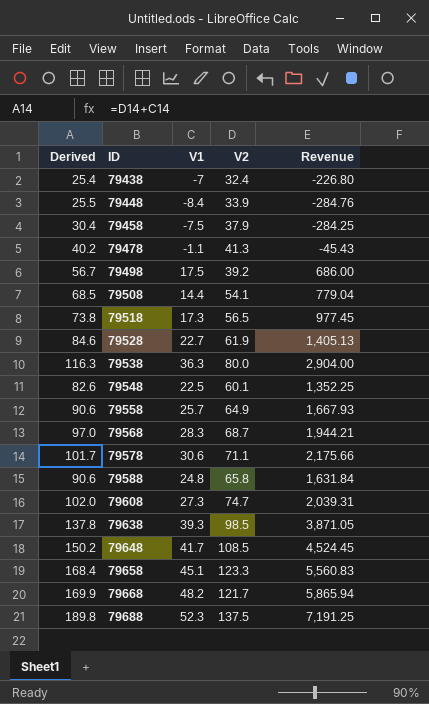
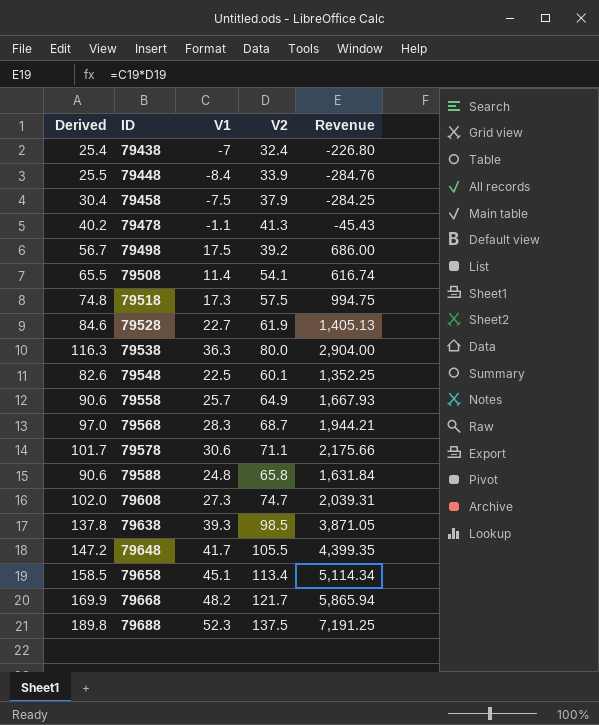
79508 | Derived: 68.5 -> 65.5
79508 | V1: 14.4 -> 11.4
79508 | Revenue: 779.04 -> 616.74
79518 | Derived: 73.8 -> 74.8
79518 | V2: 56.5 -> 57.5
79518 | Revenue: 977.45 -> 994.75
79648 | Derived: 150.2 -> 147.2
79648 | V2: 108.5 -> 105.5
79648 | Revenue: 4,524.45 -> 4,399.35
79658 | Derived: 168.4 -> 158.5
79658 | V2: 123.3 -> 113.4
79658 | Revenue: 5,560.83 -> 5,114.34

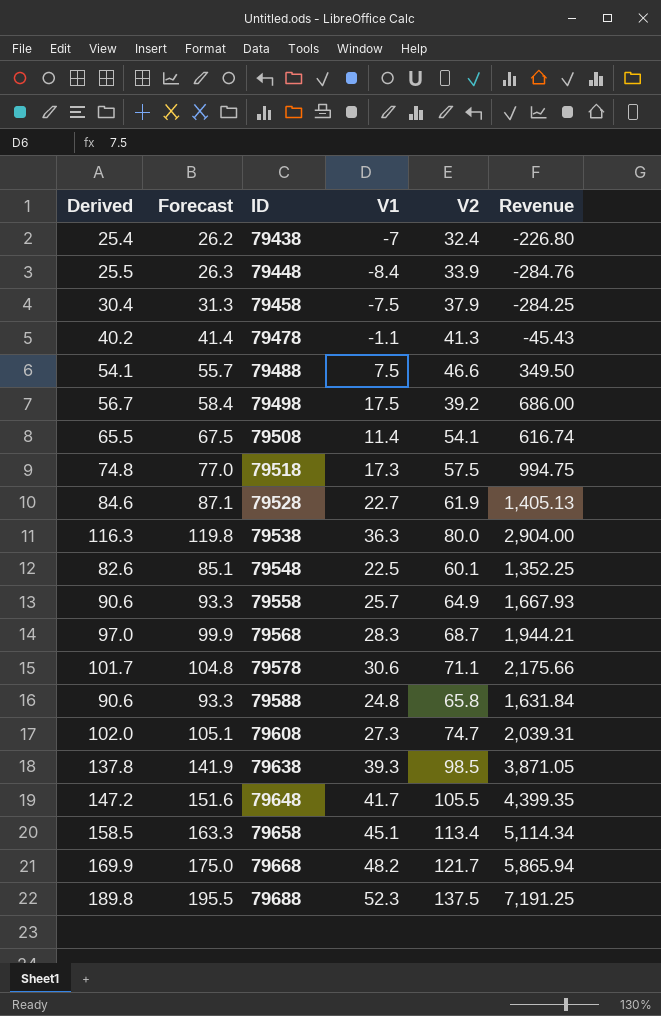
column Forecast | formula: none -> [Derived] * 1.03
row 79488: none -> 54.1 | 55.7 | 7.5 | 46.6 | 349.50

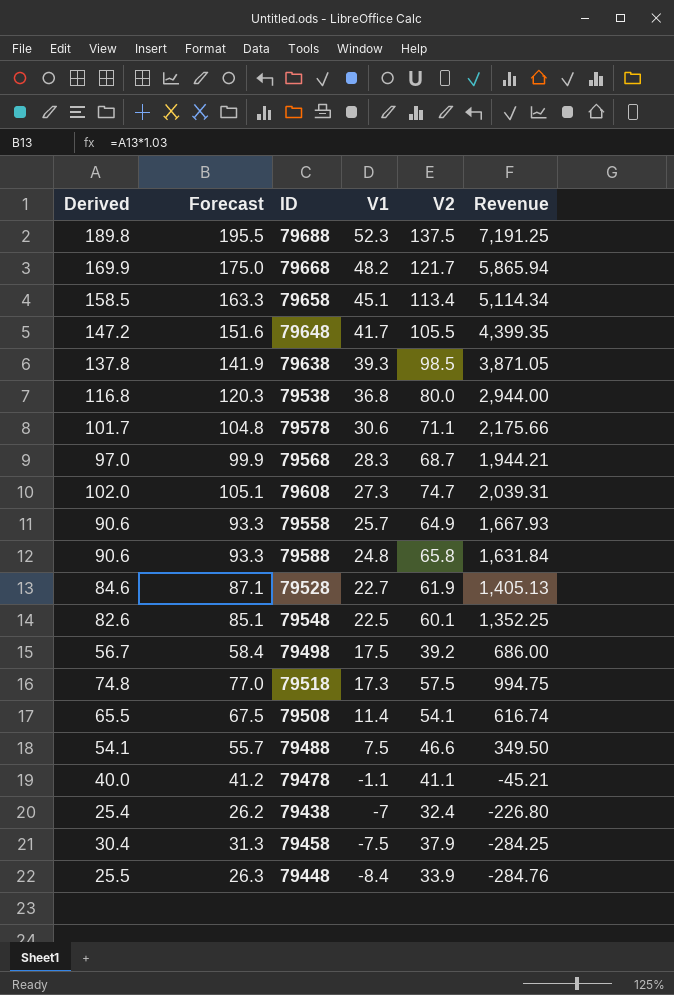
row order: ID ascending -> V1 descending
79538 | Derived: 116.3 -> 116.8
79538 | Forecast: 119.8 -> 120.3
79538 | V1: 36.3 -> 36.8
79538 | Revenue: 2,904.00 -> 2,944.00
79478 | Derived: 40.2 -> 40.0
79478 | Forecast: 41.4 -> 41.2
79478 | V2: 41.3 -> 41.1
79478 | Revenue: -45.43 -> -45.21

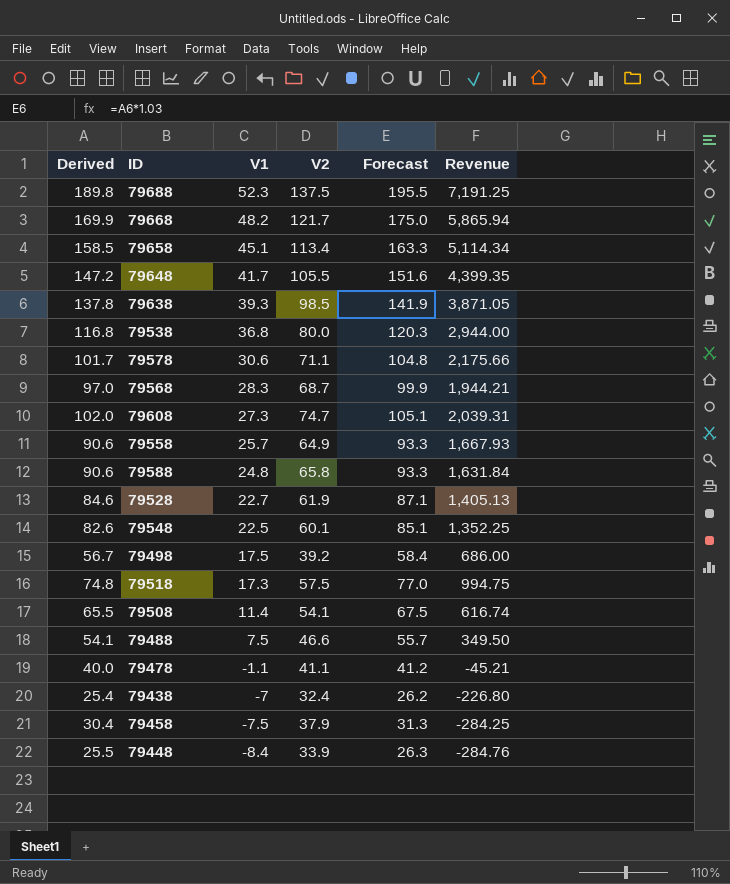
column Forecast | position: 2 -> 5

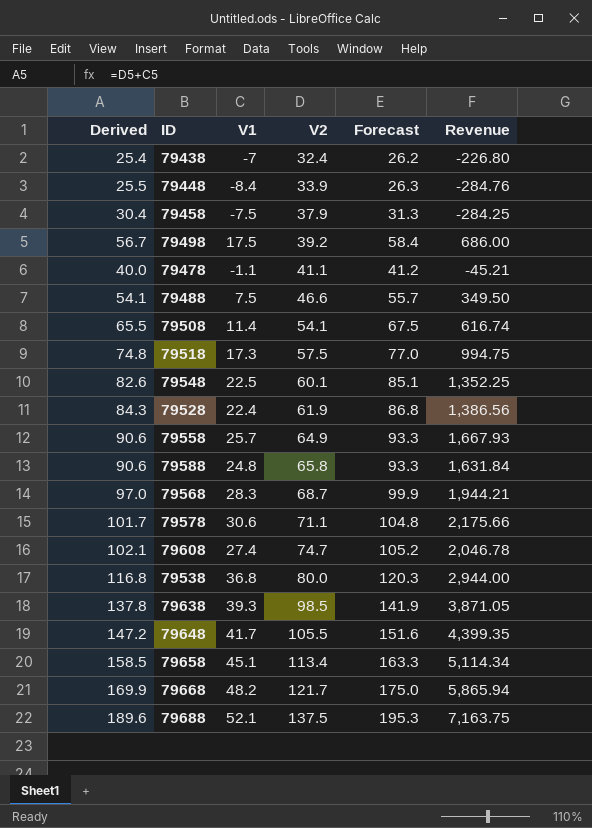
row order: V1 descending -> V2 ascending
79528 | Derived: 84.6 -> 84.3
79528 | V1: 22.7 -> 22.4
79528 | Forecast: 87.1 -> 86.8
79528 | Revenue: 1,405.13 -> 1,386.56
79608 | Derived: 102.0 -> 102.1
79608 | V1: 27.3 -> 27.4
79608 | Forecast: 105.1 -> 105.2
79608 | Revenue: 2,039.31 -> 2,046.78
79688 | Derived: 189.8 -> 189.6
79688 | V1: 52.3 -> 52.1
79688 | Forecast: 195.5 -> 195.3
79688 | Revenue: 7,191.25 -> 7,163.75

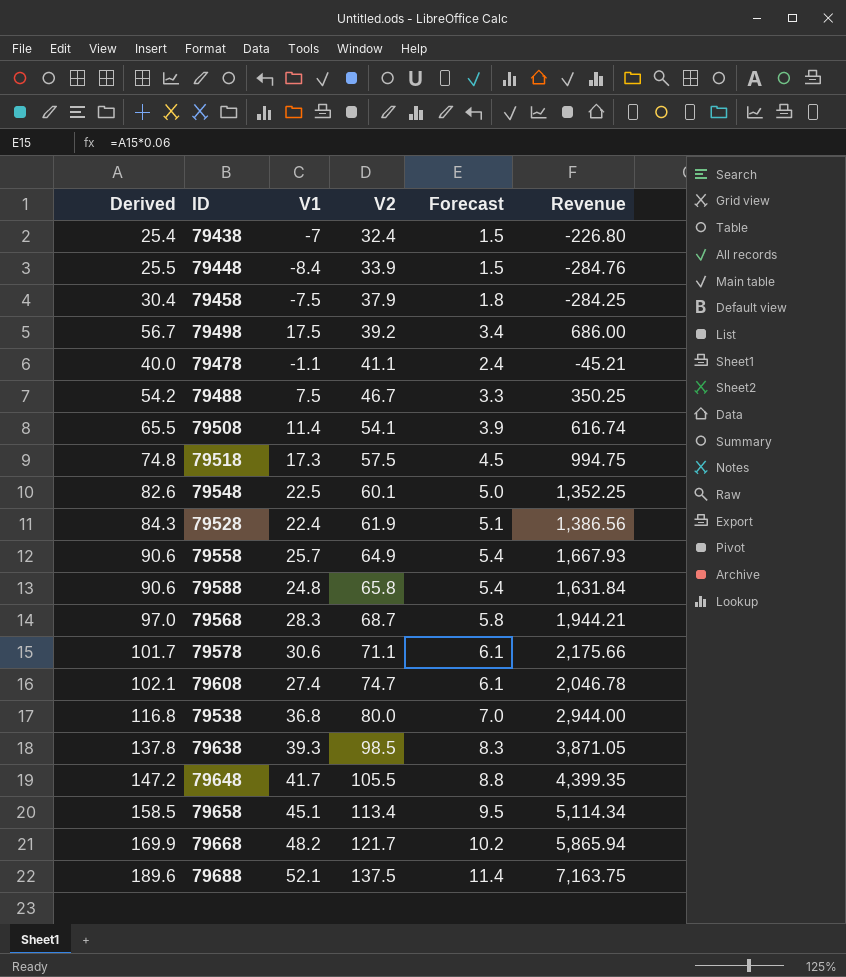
column Forecast | formula: [Derived] * 1.03 -> [Derived] * 0.06
79488 | Derived: 54.1 -> 54.2
79488 | V2: 46.6 -> 46.7
79488 | Revenue: 349.50 -> 350.25

